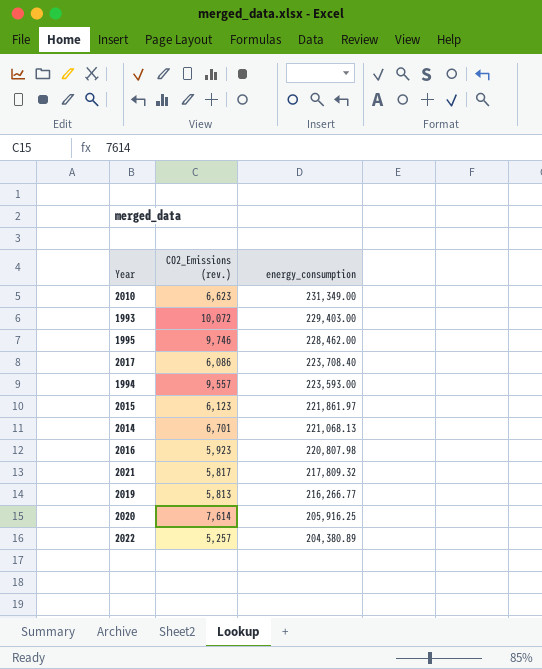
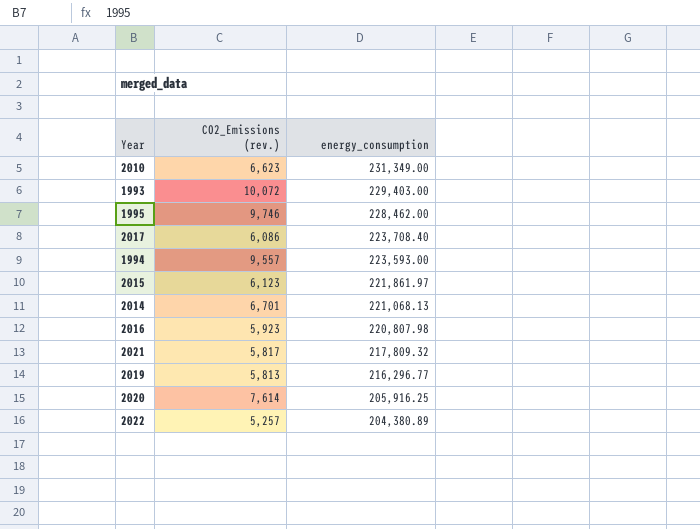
2019 | energy_consumption: 216,266.77 -> 216,296.77

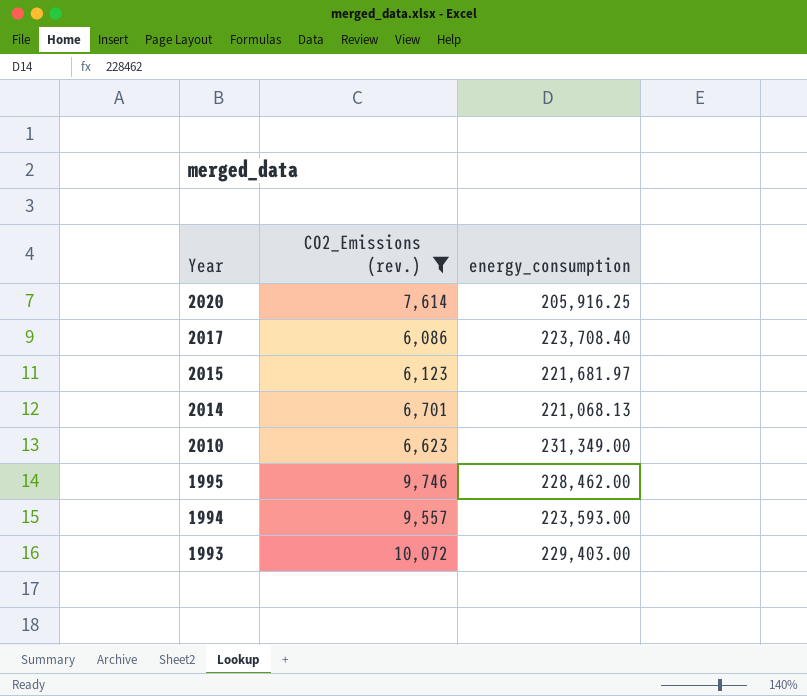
filter: none -> CO2_Emissions (rev.) >= 6,086
row order: energy_consumption descending -> Year descending
2015 | energy_consumption: 221,861.97 -> 221,681.97

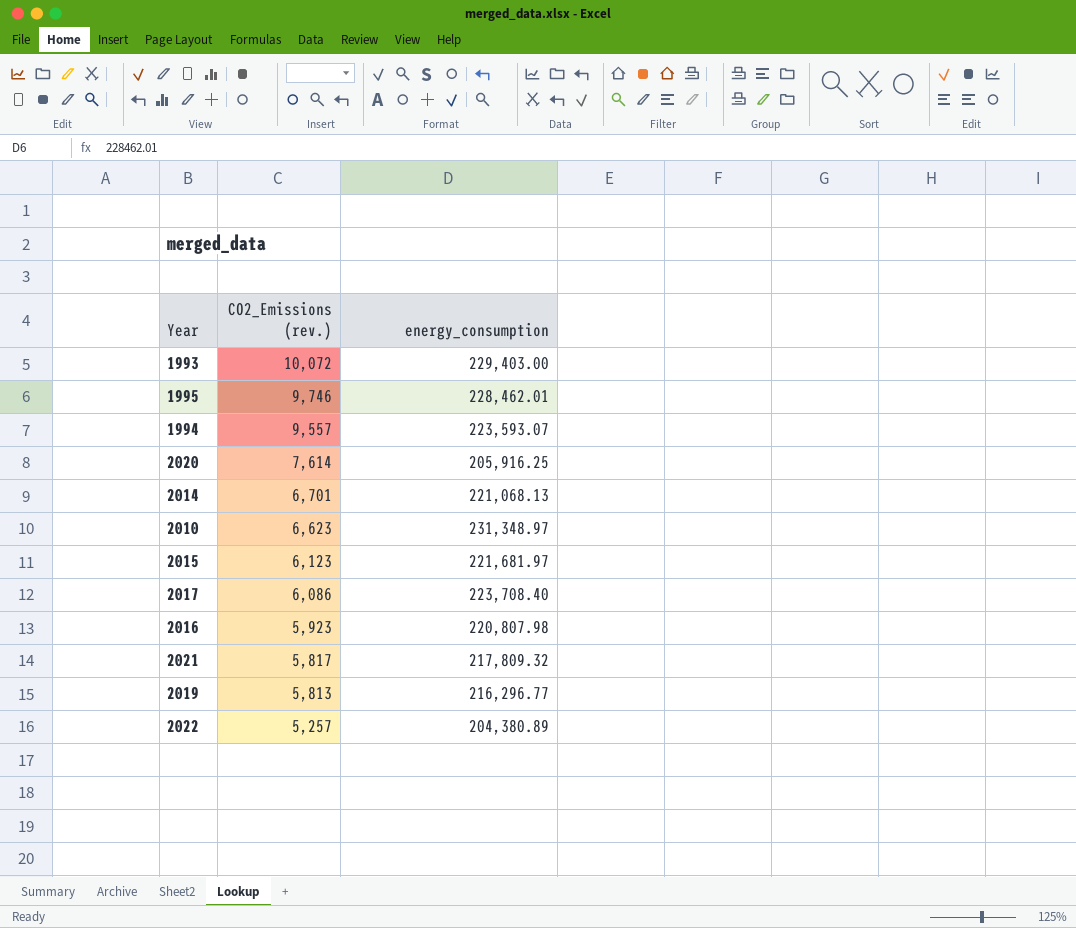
filter: CO2_Emissions (rev.) >= 6,086 -> none
row order: Year descending -> CO2_Emissions (rev.) descending
1995 | energy_consumption: 228,462.00 -> 228,462.01
1994 | energy_consumption: 223,593.00 -> 223,593.07
2010 | energy_consumption: 231,349.00 -> 231,348.97

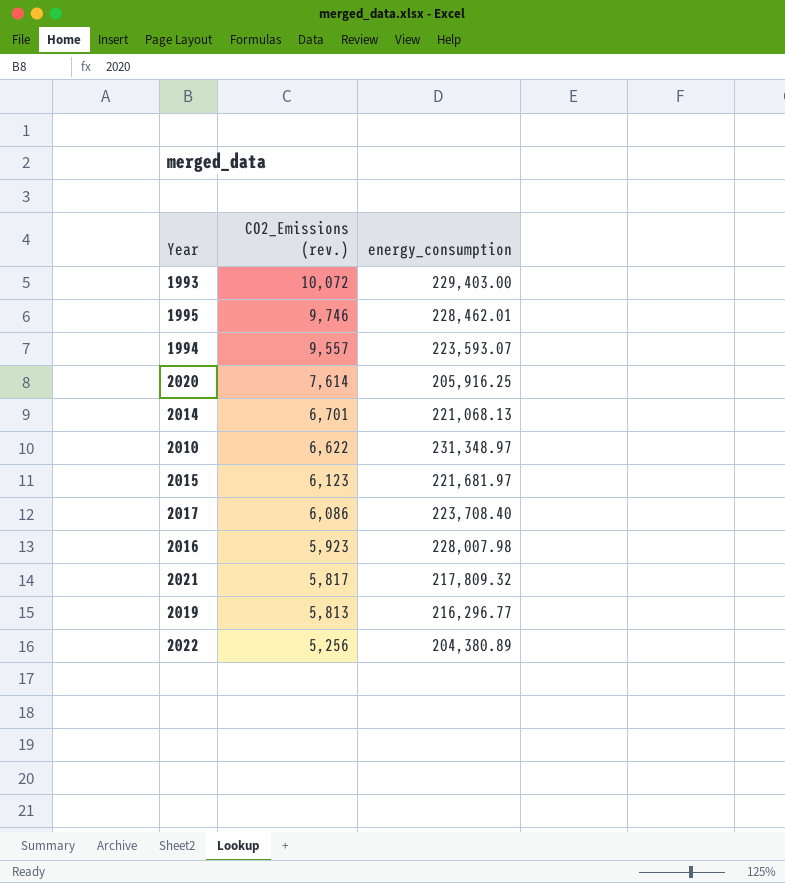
2010 | CO2_Emissions (rev.): 6,623 -> 6,622
2016 | energy_consumption: 220,807.98 -> 228,007.98
2022 | CO2_Emissions (rev.): 5,257 -> 5,256

